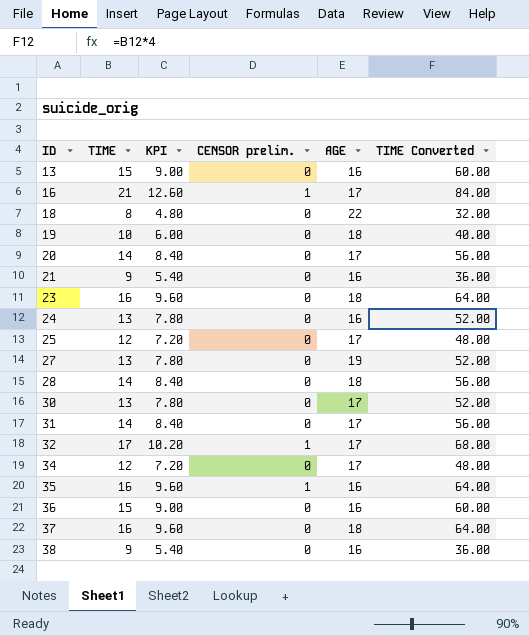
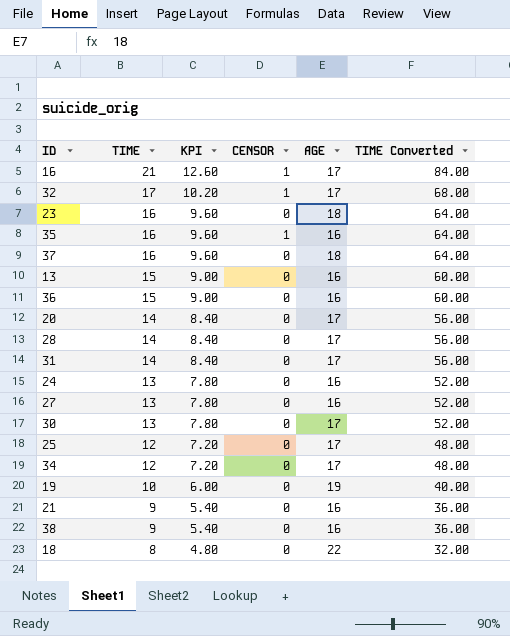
row order: ID ascending -> TIME descending
column name: CENSOR prelim. -> CENSOR
28 | AGE: 18 -> 17
27 | AGE: 19 -> 16
19 | AGE: 18 -> 19

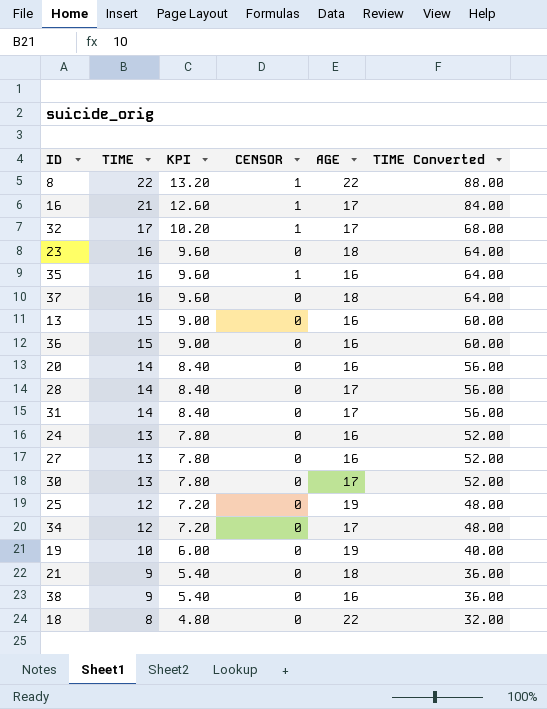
row 8: none -> 22 | 13.20 | 1 | 22 | 88.00
20 | AGE: 17 -> 16
25 | AGE: 17 -> 19
21 | AGE: 16 -> 18

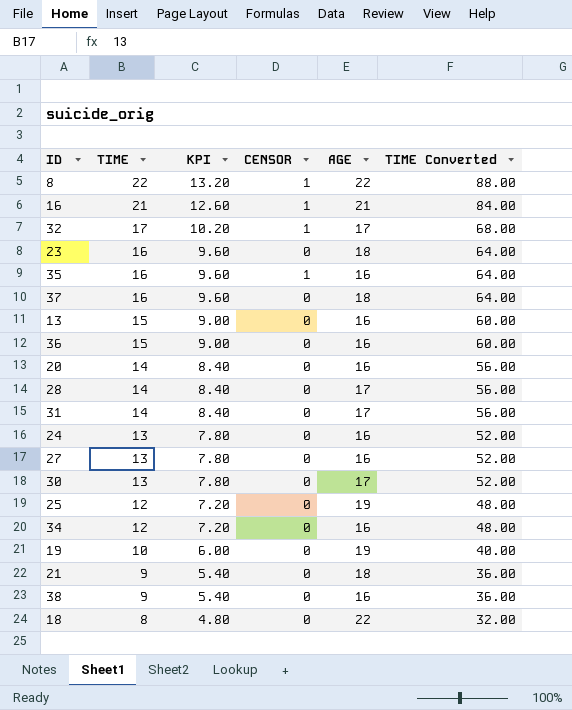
16 | AGE: 17 -> 21
34 | AGE: 17 -> 16

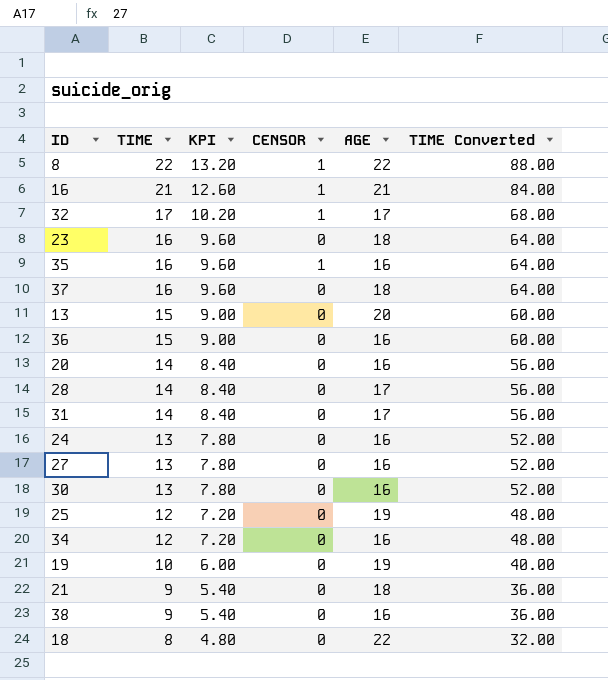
13 | AGE: 16 -> 20
30 | AGE: 17 -> 16

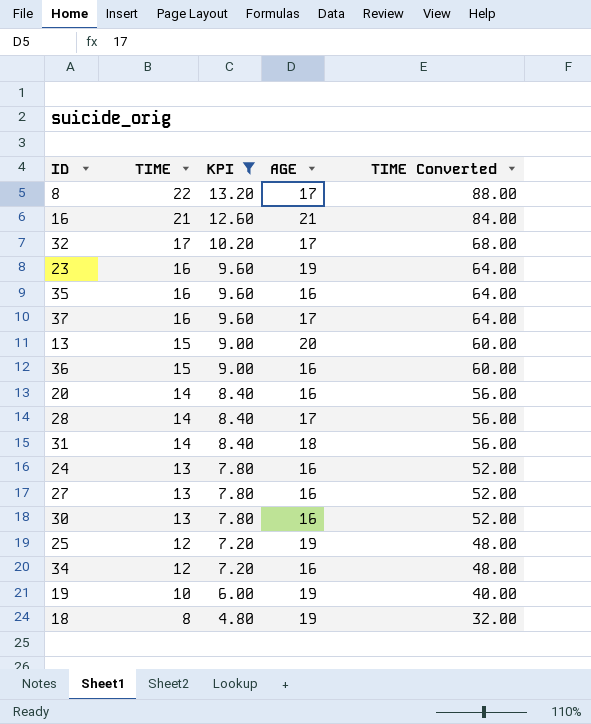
filter: none -> KPI != 5.40
column CENSOR | position: 4 -> none
8 | AGE: 22 -> 17
23 | AGE: 18 -> 19
37 | AGE: 18 -> 17
31 | AGE: 17 -> 18
18 | AGE: 22 -> 19

